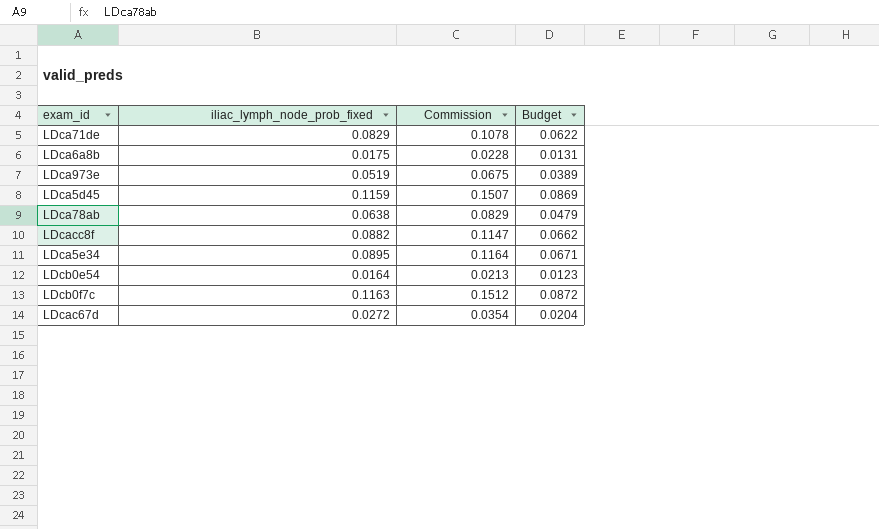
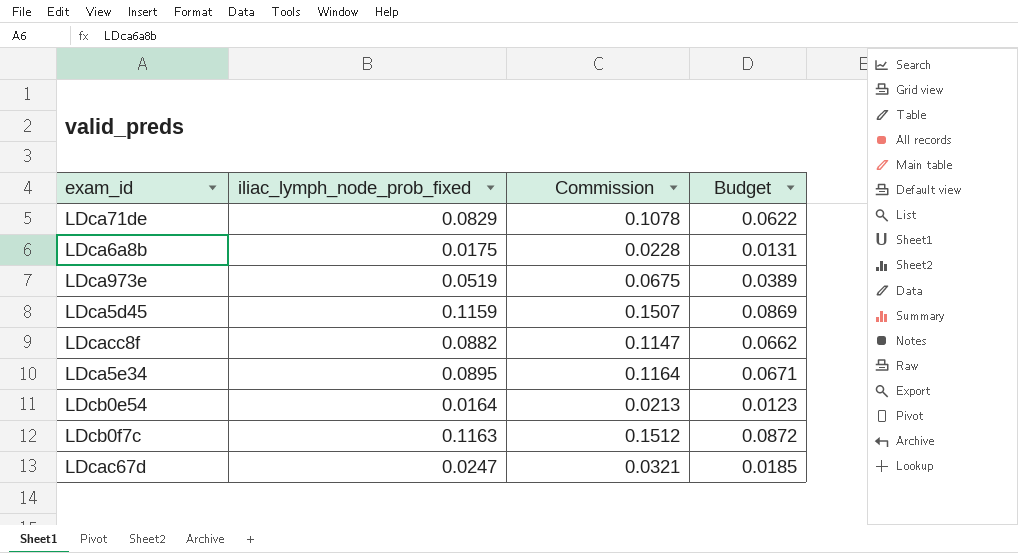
row LDca78ab: 0.0638 | 0.0829 | 0.0479 -> none
LDcac67d | iliac_lymph_node_prob_fixed: 0.0272 -> 0.0247
LDcac67d | Commission: 0.0354 -> 0.0321
LDcac67d | Budget: 0.0204 -> 0.0185

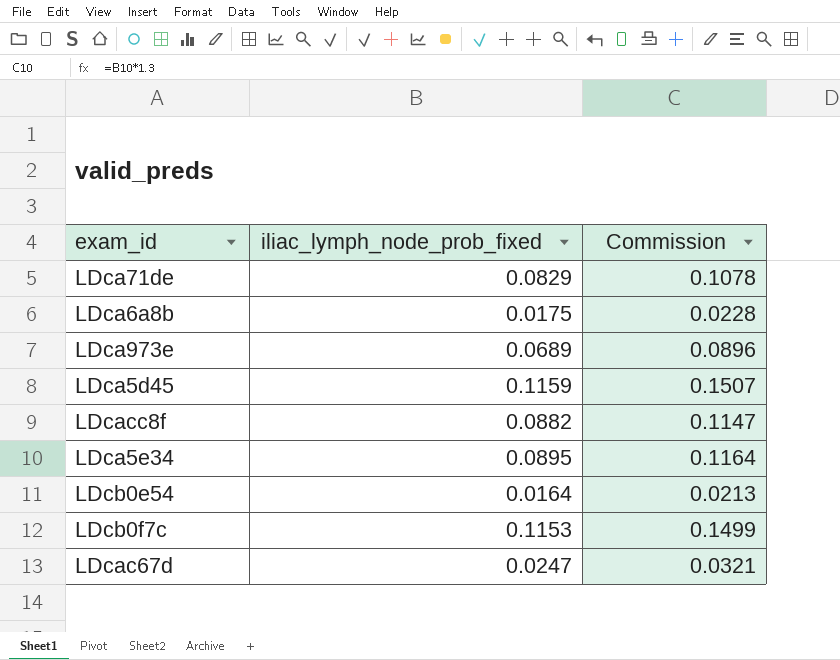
column Budget | formula: [iliac_lymph_node_prob_fixed] * 0.75 -> none
LDca973e | iliac_lymph_node_prob_fixed: 0.0519 -> 0.0689
LDca973e | Commission: 0.0675 -> 0.0896
LDcb0f7c | iliac_lymph_node_prob_fixed: 0.1163 -> 0.1153
LDcb0f7c | Commission: 0.1512 -> 0.1499

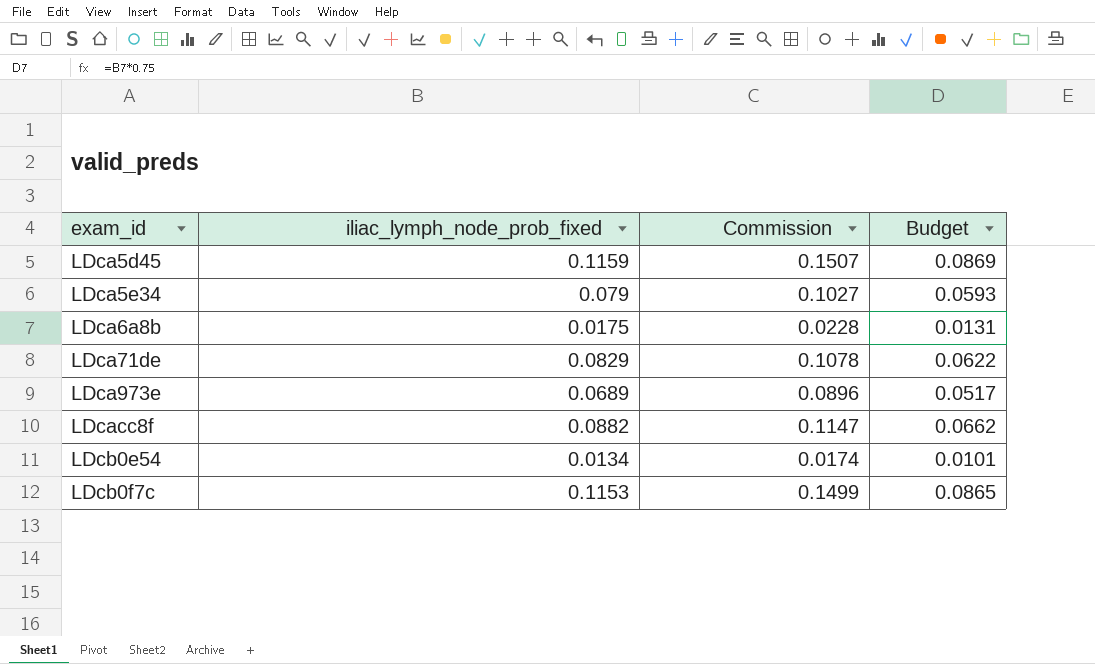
row order: none -> exam_id ascending
column Budget | formula: none -> [iliac_lymph_node_prob_fixed] * 0.75
row LDcac67d: 0.0247 | 0.0321 -> none
LDca5e34 | iliac_lymph_node_prob_fixed: 0.0895 -> 0.079
LDca5e34 | Commission: 0.1164 -> 0.1027
LDcb0e54 | iliac_lymph_node_prob_fixed: 0.0164 -> 0.0134
LDcb0e54 | Commission: 0.0213 -> 0.0174

